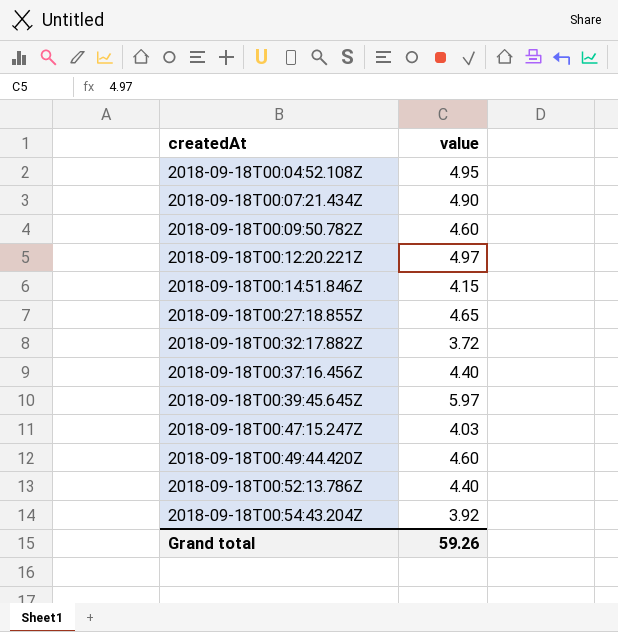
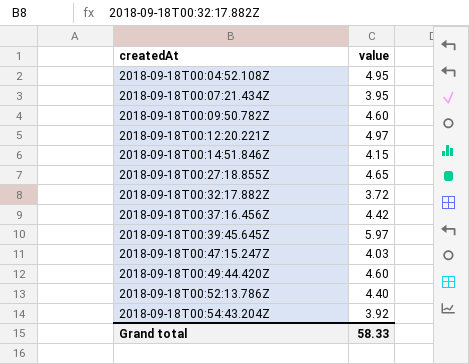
2018-09-18T00:07:21.434Z | value: 4.90 -> 3.95
2018-09-18T00:37:16.456Z | value: 4.40 -> 4.42
Grand total | value: 59.26 -> 58.33

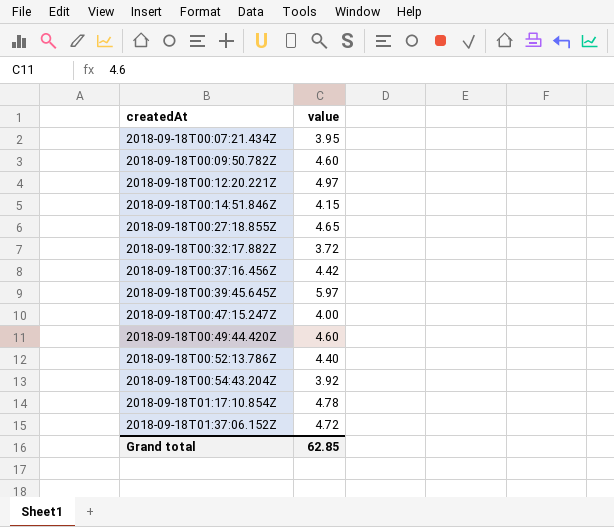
row 2018-09-18T00:04:52.108Z: 4.95 -> none
2018-09-18T00:47:15.247Z | value: 4.03 -> 4.00
row 2018-09-18T01:17:10.854Z: none -> 4.78
row 2018-09-18T01:37:06.152Z: none -> 4.72
Grand total | value: 58.33 -> 62.85

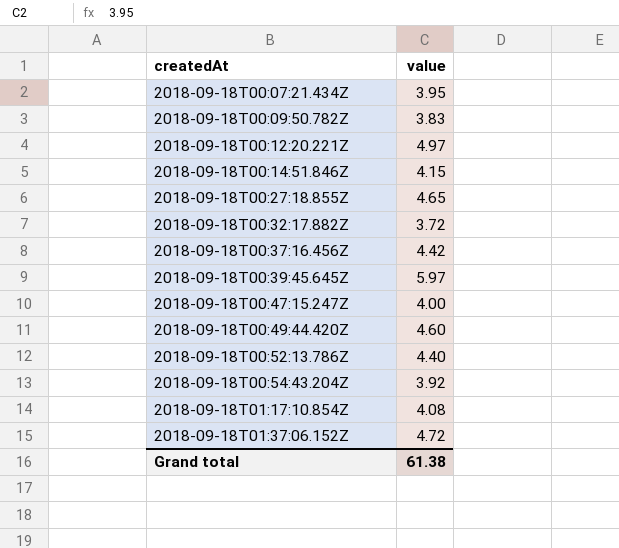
2018-09-18T00:09:50.782Z | value: 4.60 -> 3.83
2018-09-18T01:17:10.854Z | value: 4.78 -> 4.08
Grand total | value: 62.85 -> 61.38

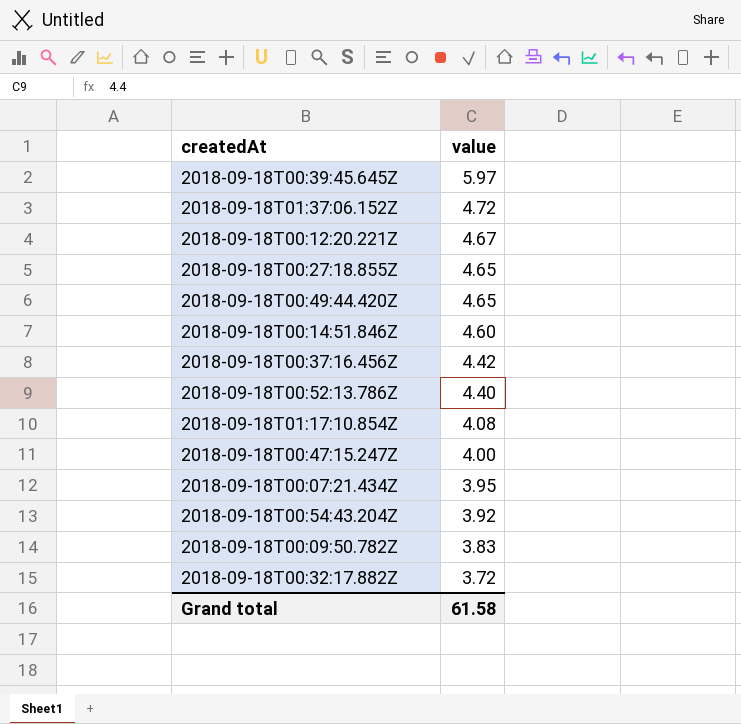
row order: createdAt ascending -> value descending
2018-09-18T00:12:20.221Z | value: 4.97 -> 4.67
2018-09-18T00:49:44.420Z | value: 4.60 -> 4.65
2018-09-18T00:14:51.846Z | value: 4.15 -> 4.60
Grand total | value: 61.38 -> 61.58

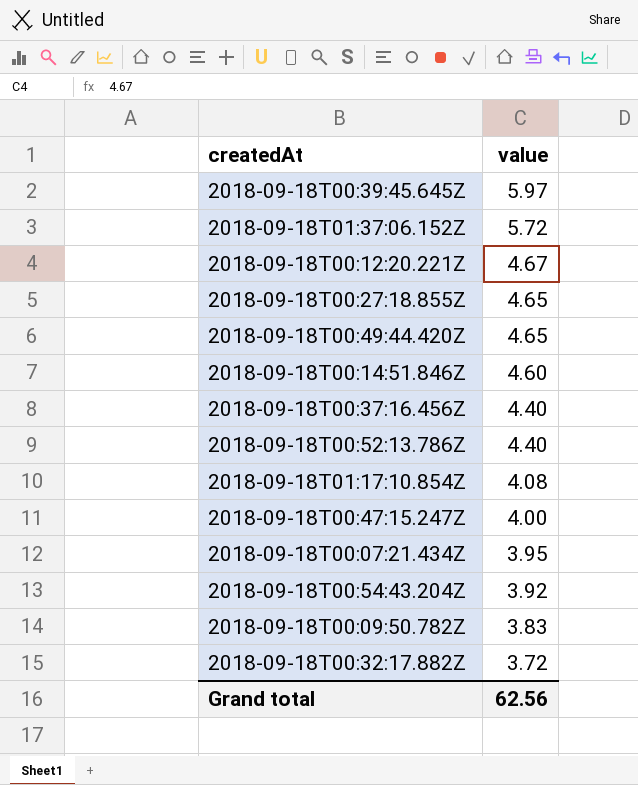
2018-09-18T01:37:06.152Z | value: 4.72 -> 5.72
2018-09-18T00:37:16.456Z | value: 4.42 -> 4.40
Grand total | value: 61.58 -> 62.56

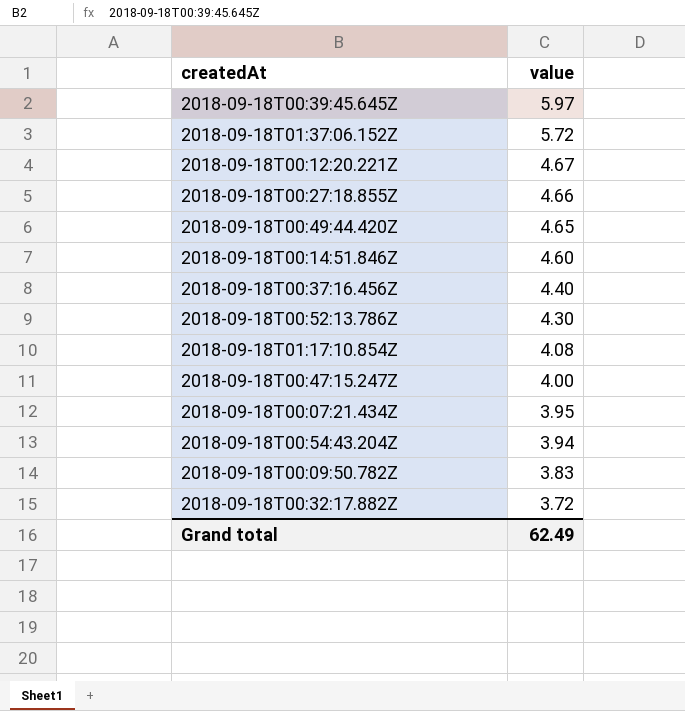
2018-09-18T00:27:18.855Z | value: 4.65 -> 4.66
2018-09-18T00:52:13.786Z | value: 4.40 -> 4.30
2018-09-18T00:54:43.204Z | value: 3.92 -> 3.94
Grand total | value: 62.56 -> 62.49

